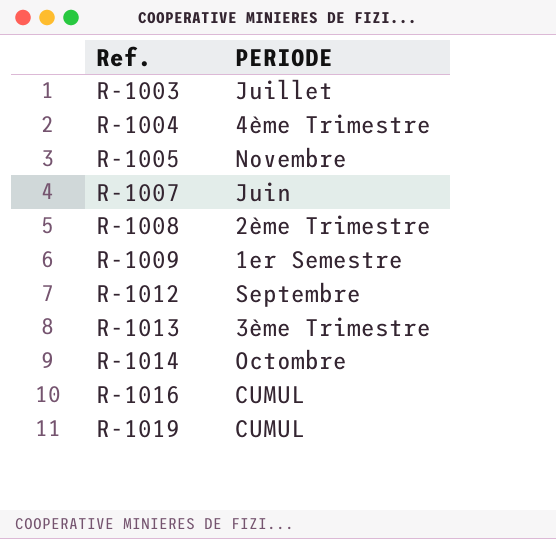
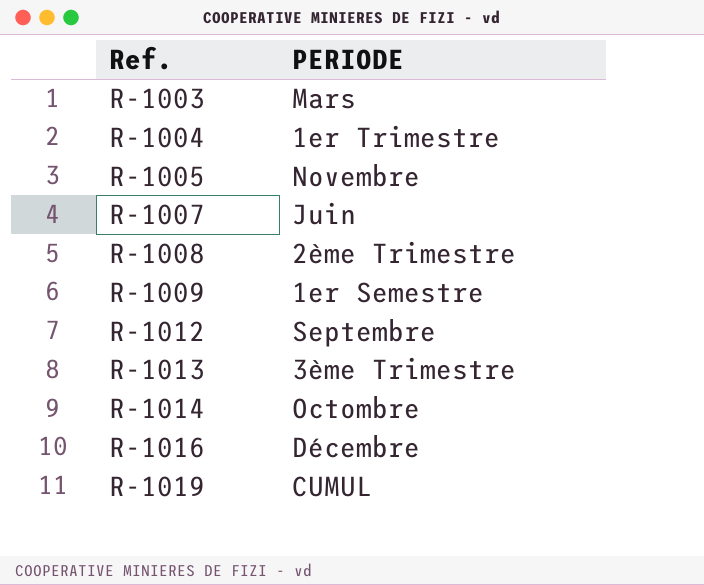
R-1003 | PERIODE: Juillet -> Mars
R-1004 | PERIODE: 4ème Trimestre -> 1er Trimestre
R-1016 | PERIODE: CUMUL -> Décembre

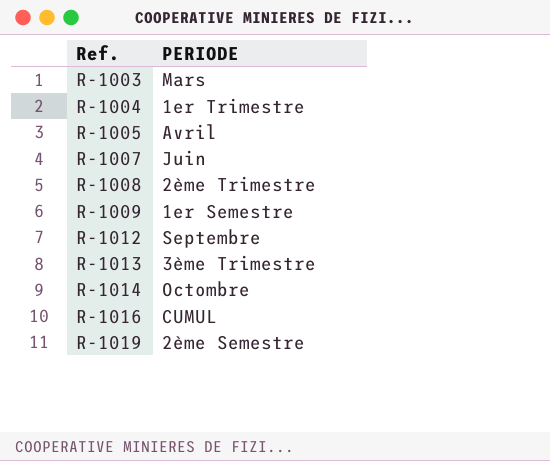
R-1005 | PERIODE: Novembre -> Avril
R-1016 | PERIODE: Décembre -> CUMUL
R-1019 | PERIODE: CUMUL -> 2ème Semestre

